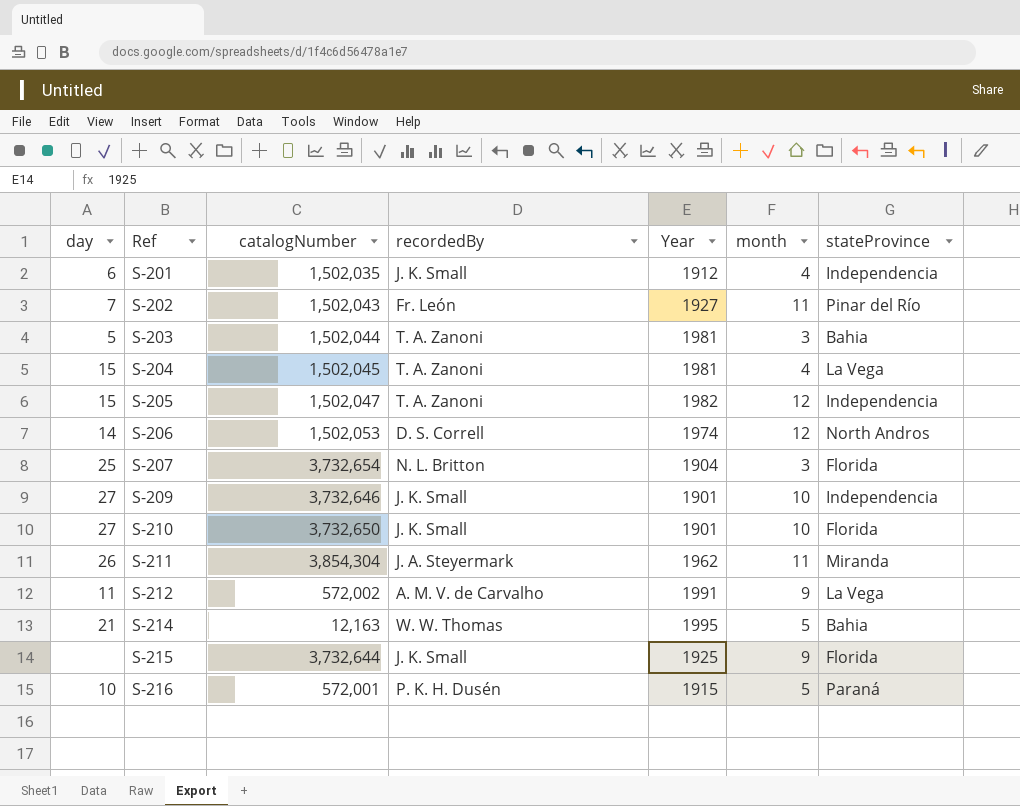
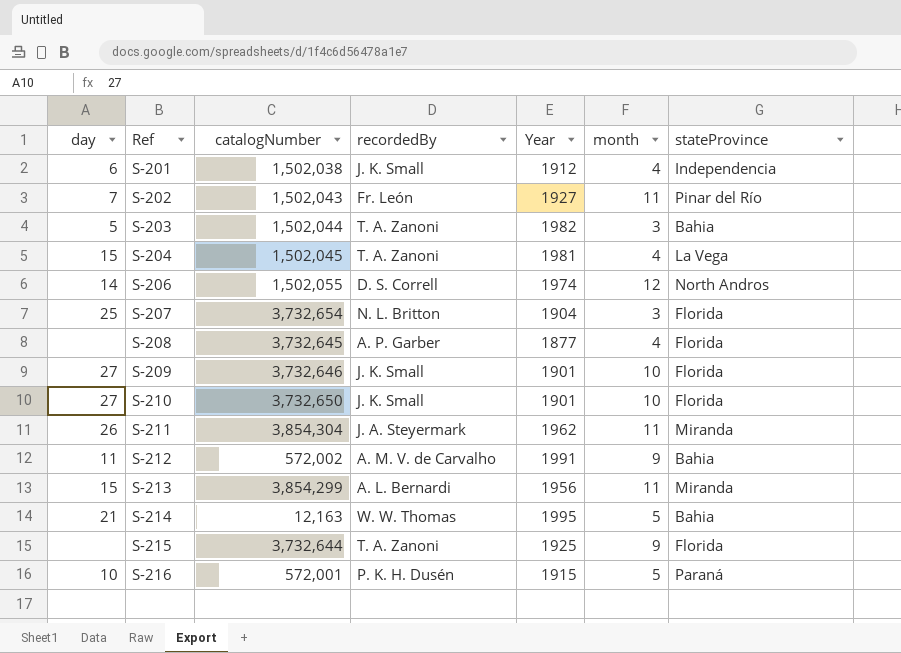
row S-205: 15 | 1,502,047 | T. A. Zanoni | 1982 | 12 | Independencia -> none
S-201 | catalogNumber: 1,502,035 -> 1,502,038
S-203 | Year: 1981 -> 1982
S-206 | catalogNumber: 1,502,053 -> 1,502,055
row S-208: none -> none | 3,732,645 | A. P. Garber | 1877 | 4 | Florida
S-209 | stateProvince: Independencia -> Florida
S-212 | stateProvince: La Vega -> Bahia
row S-213: none -> 15 | 3,854,299 | A. L. Bernardi | 1956 | 11 | Miranda
S-215 | recordedBy: J. K. Small -> T. A. Zanoni

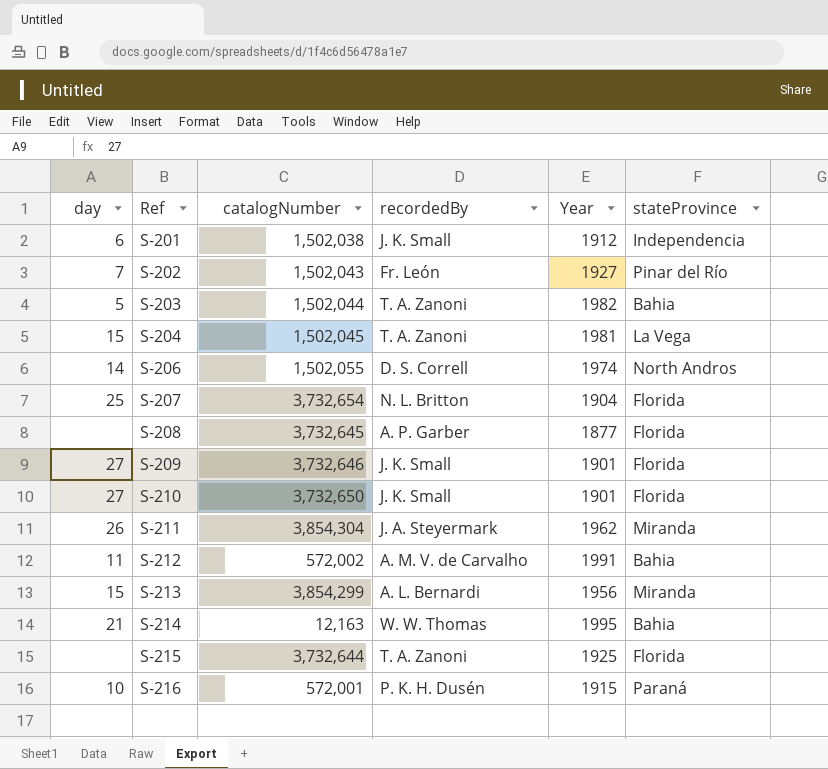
column month | position: 6 -> none

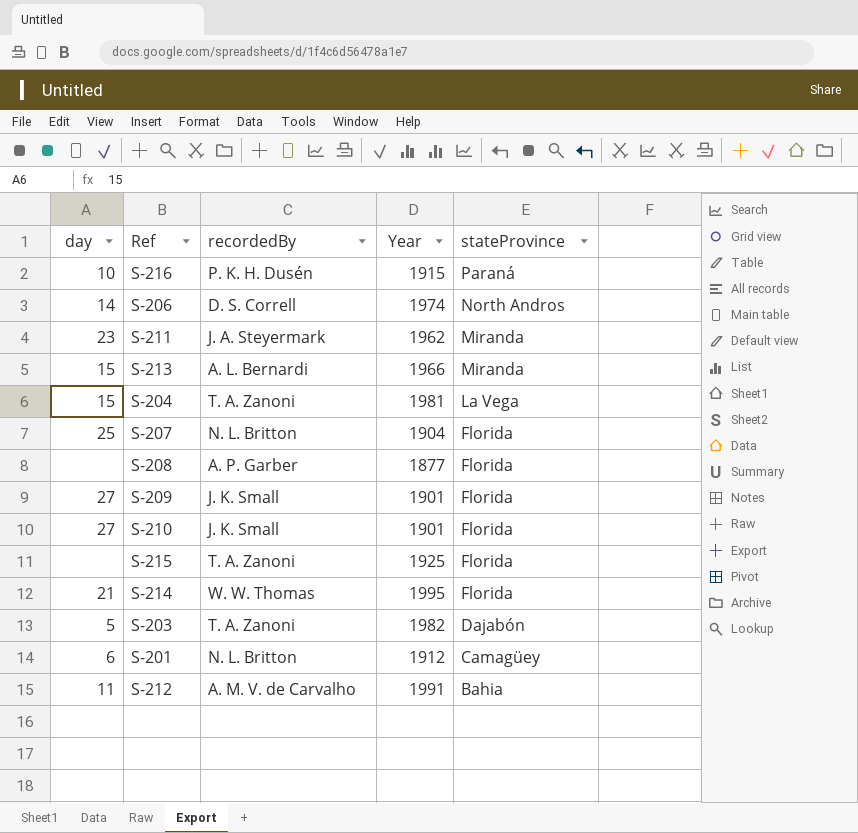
row order: Ref ascending -> stateProvince descending
column catalogNumber | position: 3 -> none
row S-202: 7 | 1,502,043 | Fr. León | 1927 | Pinar del Río -> none
S-211 | day: 26 -> 23
S-213 | Year: 1956 -> 1966
S-214 | stateProvince: Bahia -> Florida
S-203 | stateProvince: Bahia -> Dajabón
S-201 | recordedBy: J. K. Small -> N. L. Britton
S-201 | stateProvince: Independencia -> Camagüey

